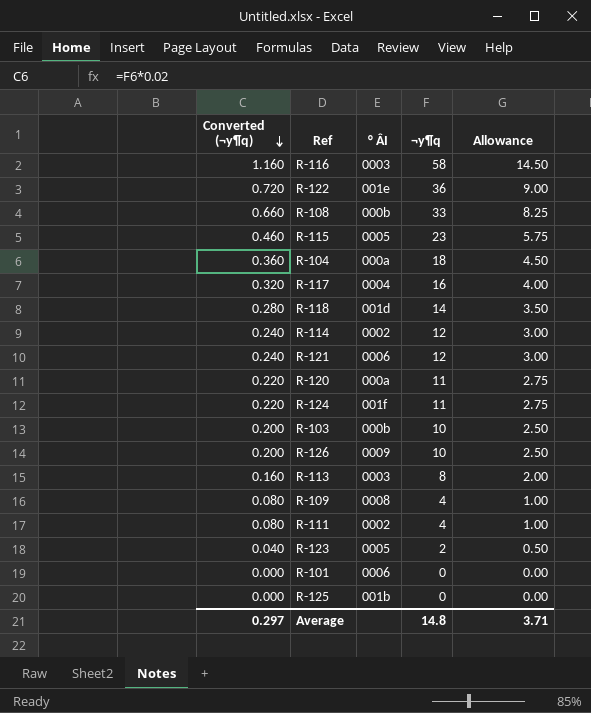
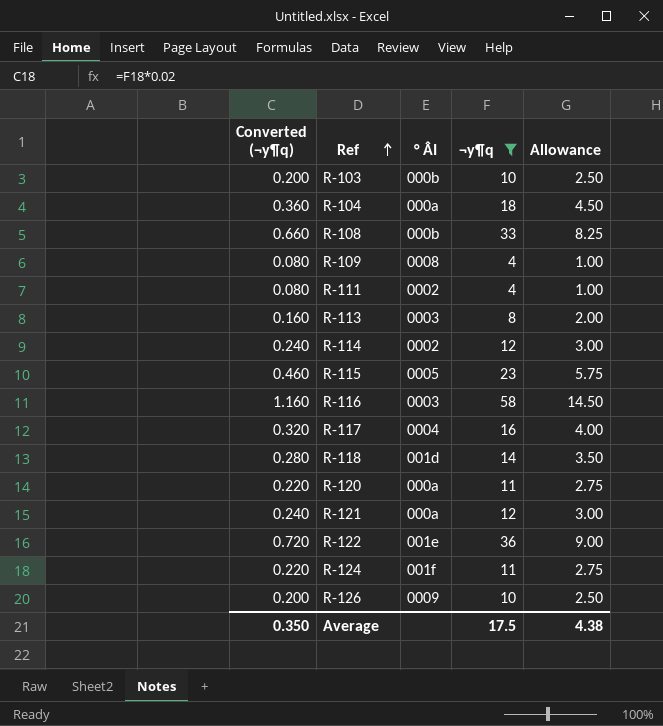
filter: none -> ¬y¶q >= 4
row order: Converted (¬y¶q) descending -> Ref ascending
R-121 | ° ÂI: 0006 -> 000a
Average | Converted (¬y¶q): 0.297 -> 0.350
Average | ¬y¶q: 14.8 -> 17.5
Average | Allowance: 3.71 -> 4.38

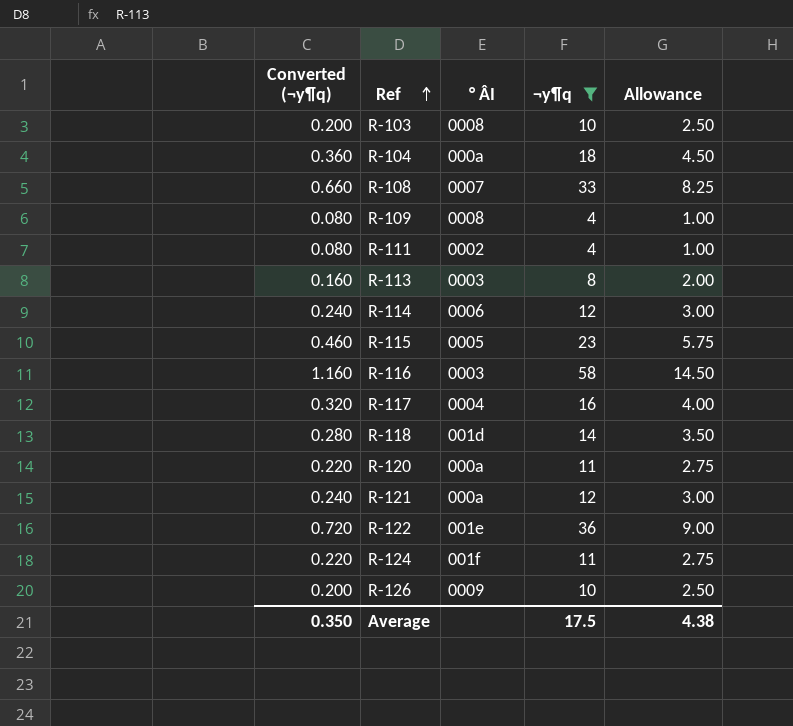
R-103 | ° ÂI: 000b -> 0008
R-108 | ° ÂI: 000b -> 0007
R-114 | ° ÂI: 0002 -> 0006

